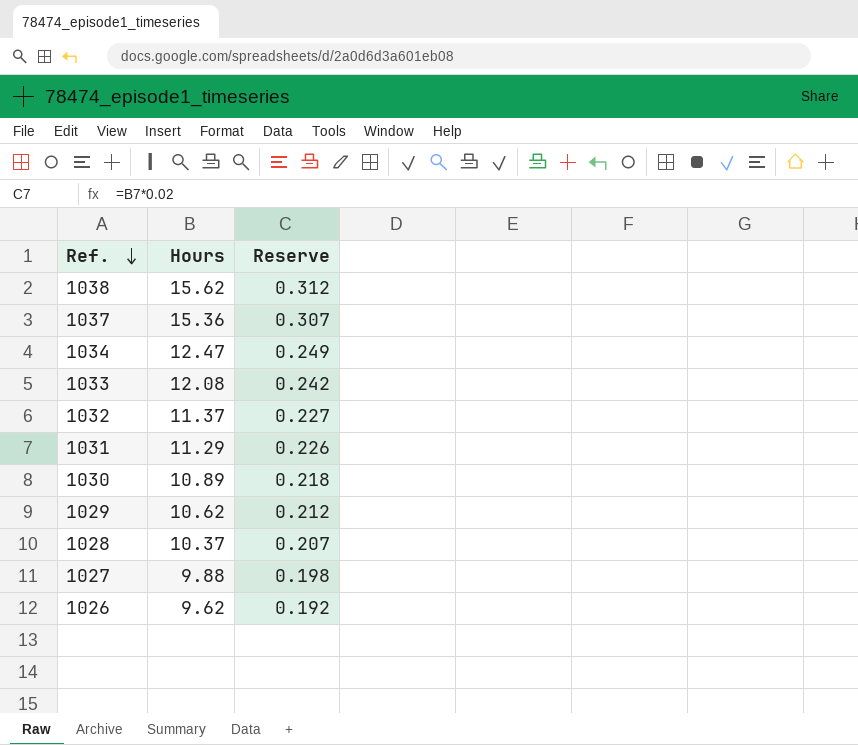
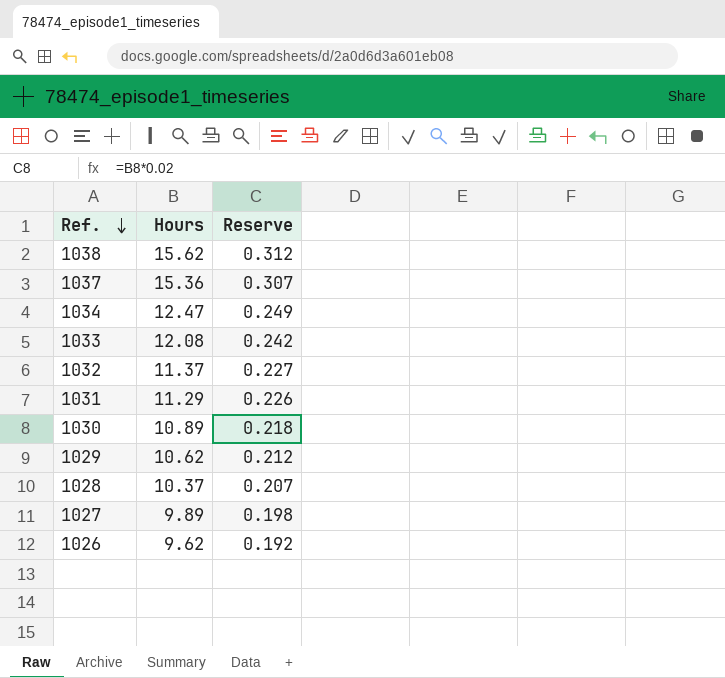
1027 | Hours: 9.88 -> 9.89

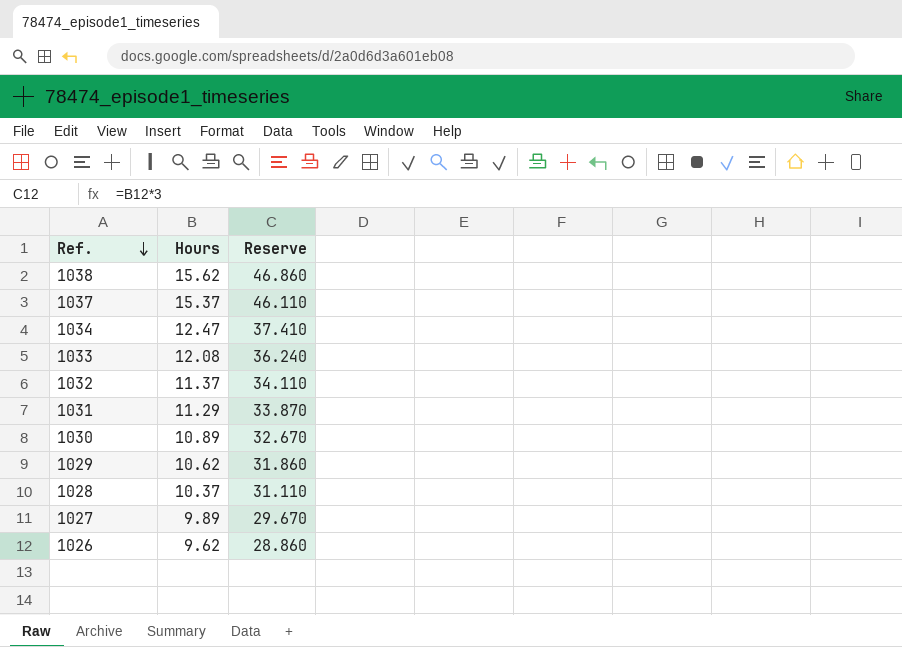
column Reserve | formula: [Hours] * 0.02 -> [Hours] * 3
1037 | Hours: 15.36 -> 15.37

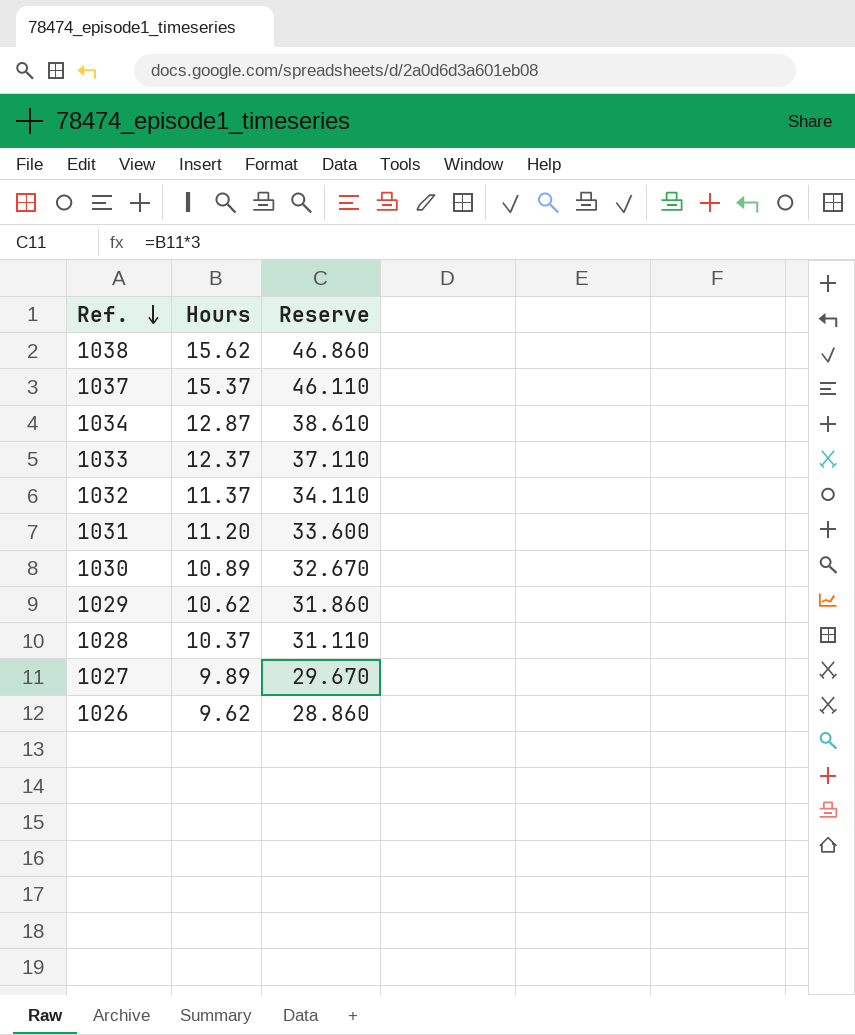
1034 | Hours: 12.47 -> 12.87
1034 | Reserve: 37.410 -> 38.610
1033 | Hours: 12.08 -> 12.37
1033 | Reserve: 36.240 -> 37.110
1031 | Hours: 11.29 -> 11.20
1031 | Reserve: 33.870 -> 33.600

